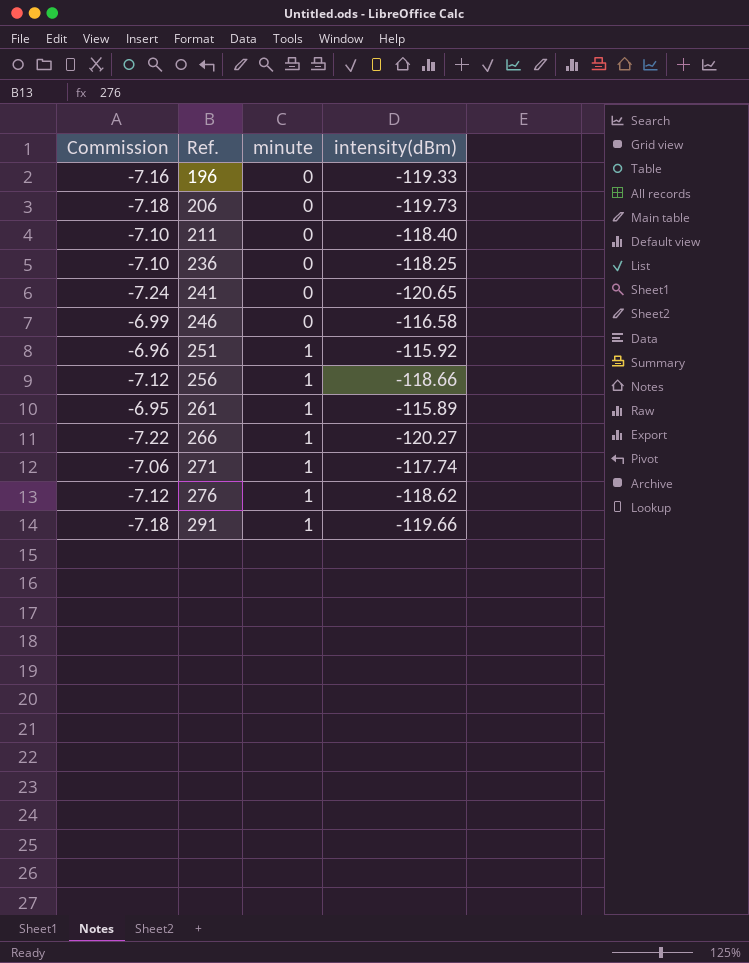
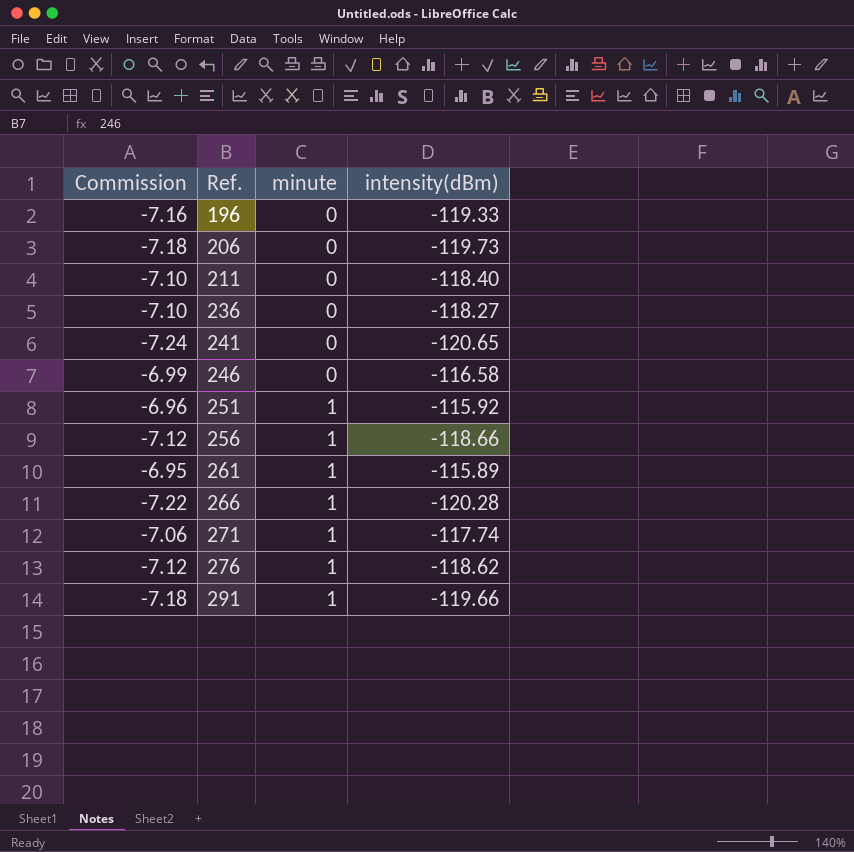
236 | intensity(dBm): -118.25 -> -118.27
266 | intensity(dBm): -120.27 -> -120.28

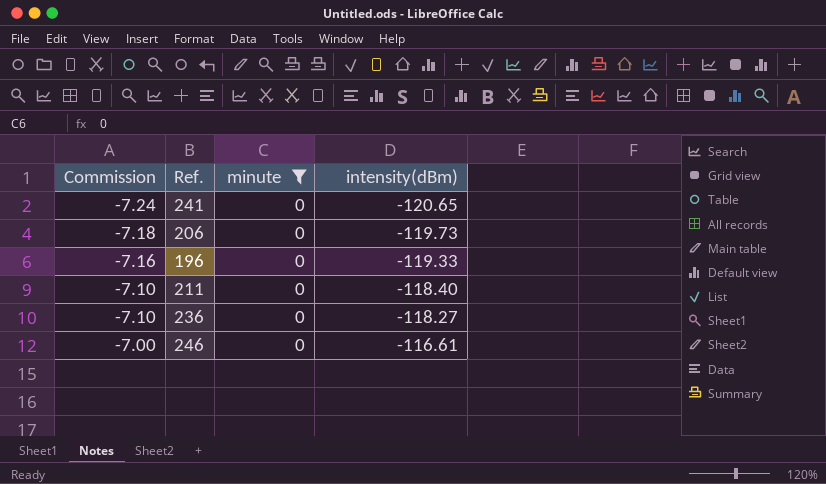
filter: none -> minute = 0
row order: Ref. ascending -> Commission ascending
246 | Commission: -6.99 -> -7.00
246 | intensity(dBm): -116.58 -> -116.61

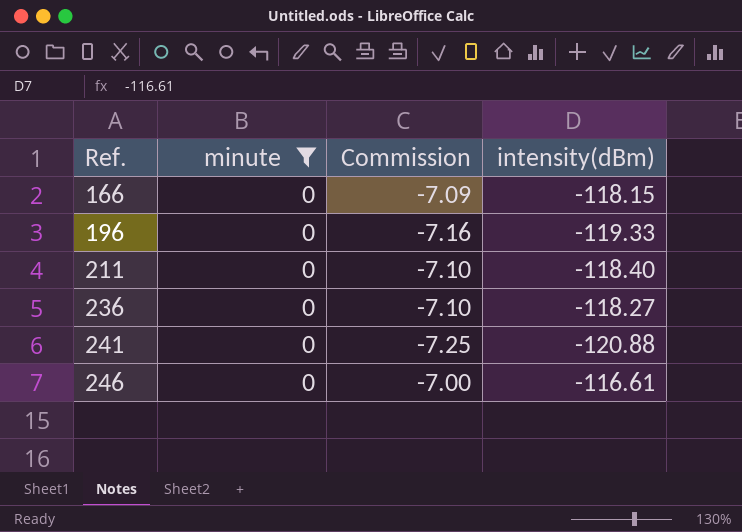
row order: Commission ascending -> Ref. ascending
column Commission | position: 1 -> 3
row 206: -7.18 | 0 | -119.73 -> none
row 166: none -> 0 | -7.09 | -118.15
241 | Commission: -7.24 -> -7.25
241 | intensity(dBm): -120.65 -> -120.88

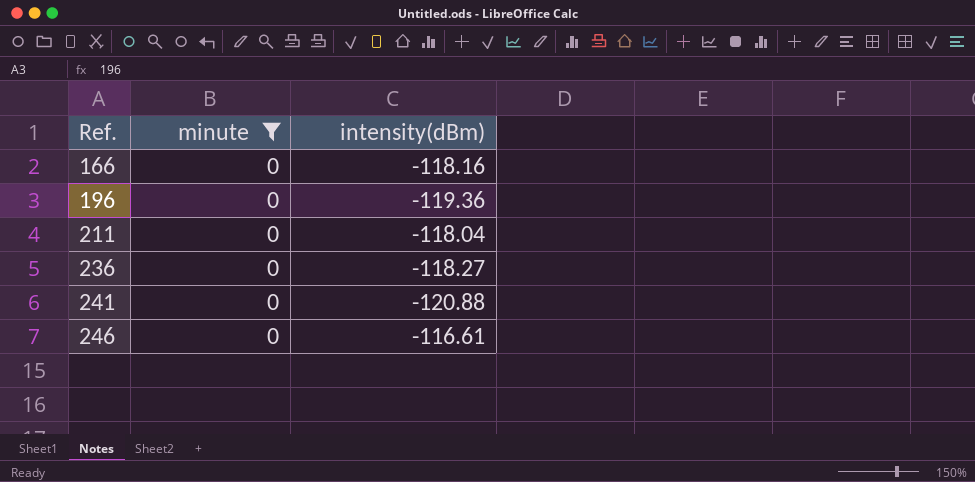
column Commission | formula: [intensity(dBm)] * 0.06 -> none
166 | intensity(dBm): -118.15 -> -118.16
196 | intensity(dBm): -119.33 -> -119.36
211 | intensity(dBm): -118.40 -> -118.04

